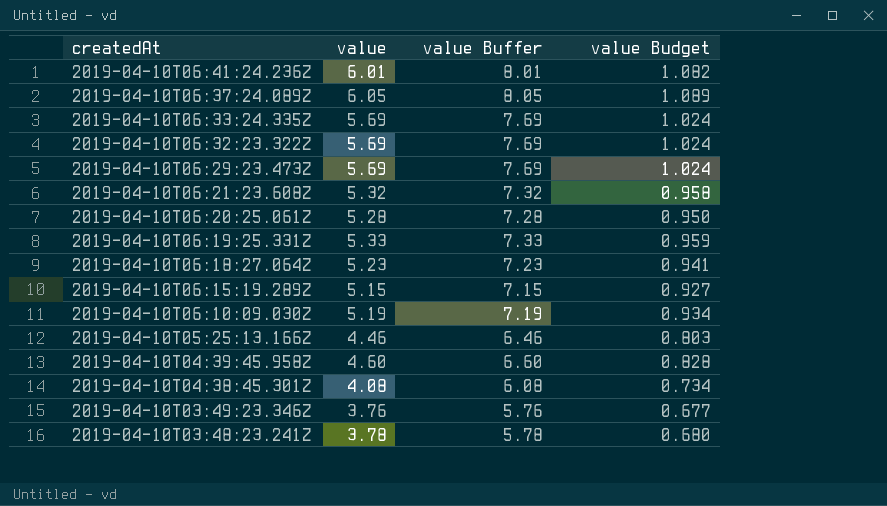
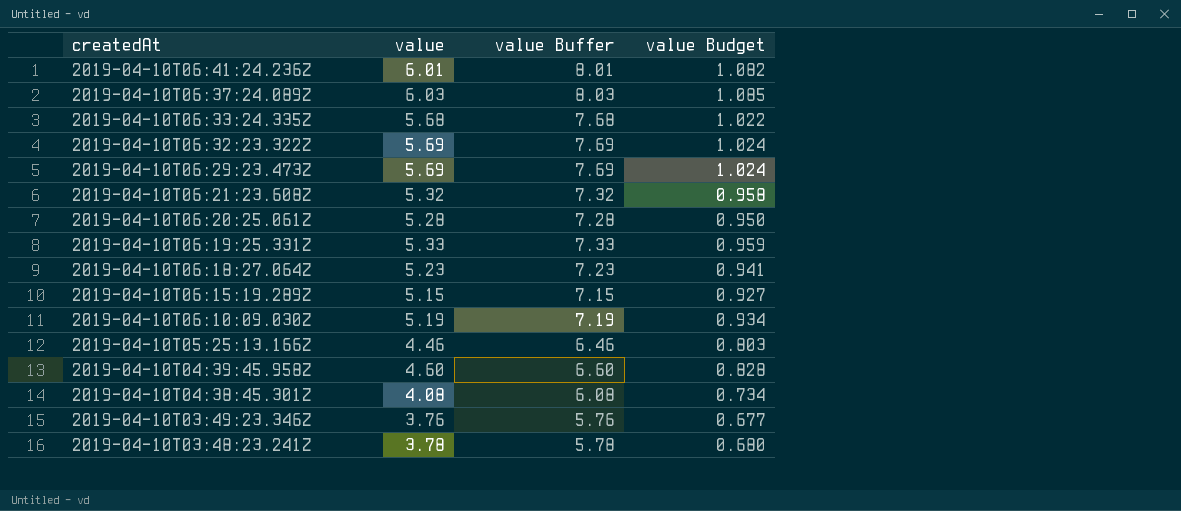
2019-04-10T06:37:24.089Z | value: 6.05 -> 6.03
2019-04-10T06:37:24.089Z | value Buffer: 8.05 -> 8.03
2019-04-10T06:37:24.089Z | value Budget: 1.089 -> 1.085
2019-04-10T06:33:24.335Z | value: 5.69 -> 5.68
2019-04-10T06:33:24.335Z | value Buffer: 7.69 -> 7.68
2019-04-10T06:33:24.335Z | value Budget: 1.024 -> 1.022

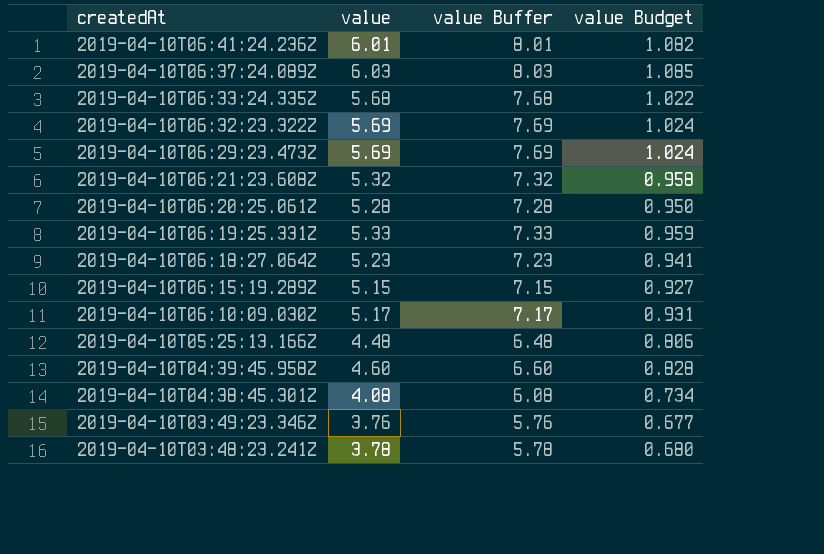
2019-04-10T06:10:09.030Z | value: 5.19 -> 5.17
2019-04-10T06:10:09.030Z | value Buffer: 7.19 -> 7.17
2019-04-10T06:10:09.030Z | value Budget: 0.934 -> 0.931
2019-04-10T05:25:13.166Z | value: 4.46 -> 4.48
2019-04-10T05:25:13.166Z | value Buffer: 6.46 -> 6.48
2019-04-10T05:25:13.166Z | value Budget: 0.803 -> 0.806

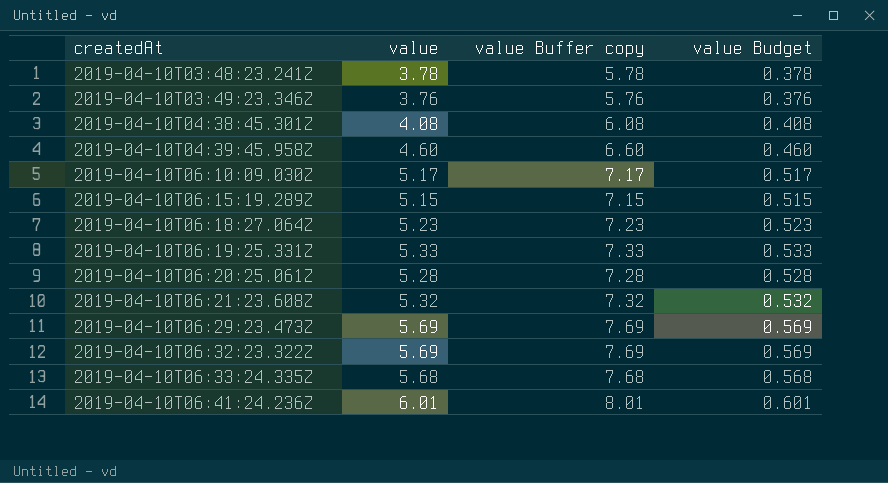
row order: createdAt descending -> createdAt ascending
column name: value Buffer -> value Buffer copy
column value Budget | formula: [value] * 0.18 -> [value] * 0.1
row 2019-04-10T06:37:24.089Z: 6.03 | 8.03 | 1.085 -> none
row 2019-04-10T05:25:13.166Z: 4.48 | 6.48 | 0.806 -> none

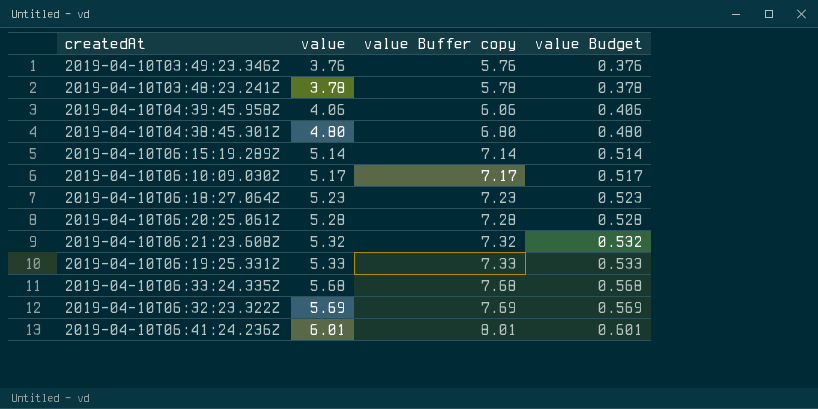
row order: createdAt ascending -> value ascending
row 2019-04-10T06:29:23.473Z: 5.69 | 7.69 | 0.569 -> none
2019-04-10T04:39:45.958Z | value: 4.60 -> 4.06
2019-04-10T04:39:45.958Z | value Buffer copy: 6.60 -> 6.06
2019-04-10T04:39:45.958Z | value Budget: 0.460 -> 0.406
2019-04-10T04:38:45.301Z | value: 4.08 -> 4.80
2019-04-10T04:38:45.301Z | value Buffer copy: 6.08 -> 6.80
2019-04-10T04:38:45.301Z | value Budget: 0.408 -> 0.480
2019-04-10T06:15:19.289Z | value: 5.15 -> 5.14
2019-04-10T06:15:19.289Z | value Buffer copy: 7.15 -> 7.14
2019-04-10T06:15:19.289Z | value Budget: 0.515 -> 0.514

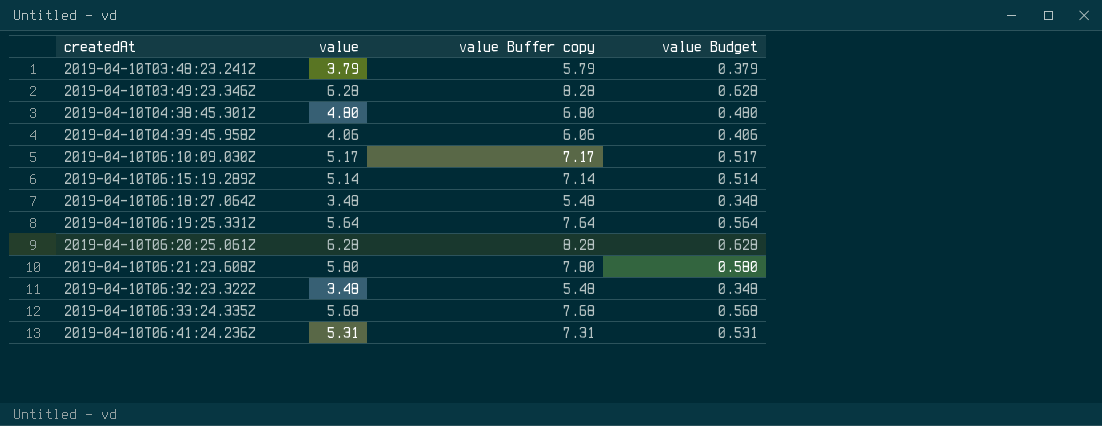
row order: value ascending -> createdAt ascending
2019-04-10T03:48:23.241Z | value: 3.78 -> 3.79
2019-04-10T03:48:23.241Z | value Buffer copy: 5.78 -> 5.79
2019-04-10T03:48:23.241Z | value Budget: 0.378 -> 0.379
2019-04-10T03:49:23.346Z | value: 3.76 -> 6.28
2019-04-10T03:49:23.346Z | value Buffer copy: 5.76 -> 8.28
2019-04-10T03:49:23.346Z | value Budget: 0.376 -> 0.628
2019-04-10T06:18:27.064Z | value: 5.23 -> 3.48
2019-04-10T06:18:27.064Z | value Buffer copy: 7.23 -> 5.48
2019-04-10T06:18:27.064Z | value Budget: 0.523 -> 0.348
2019-04-10T06:19:25.331Z | value: 5.33 -> 5.64
2019-04-10T06:19:25.331Z | value Buffer copy: 7.33 -> 7.64
2019-04-10T06:19:25.331Z | value Budget: 0.533 -> 0.564
2019-04-10T06:20:25.061Z | value: 5.28 -> 6.28
2019-04-10T06:20:25.061Z | value Buffer copy: 7.28 -> 8.28
2019-04-10T06:20:25.061Z | value Budget: 0.528 -> 0.628
2019-04-10T06:21:23.608Z | value: 5.32 -> 5.80
2019-04-10T06:21:23.608Z | value Buffer copy: 7.32 -> 7.80
2019-04-10T06:21:23.608Z | value Budget: 0.532 -> 0.580
2019-04-10T06:32:23.322Z | value: 5.69 -> 3.48
2019-04-10T06:32:23.322Z | value Buffer copy: 7.69 -> 5.48
2019-04-10T06:32:23.322Z | value Budget: 0.569 -> 0.348
2019-04-10T06:41:24.236Z | value: 6.01 -> 5.31
2019-04-10T06:41:24.236Z | value Buffer copy: 8.01 -> 7.31
2019-04-10T06:41:24.236Z | value Budget: 0.601 -> 0.531

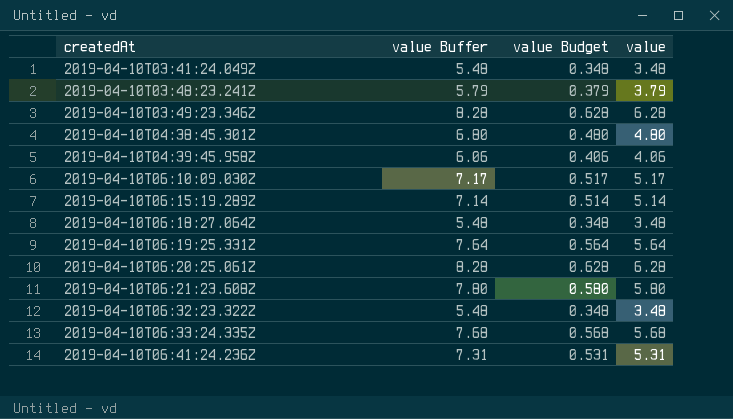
column name: value Buffer copy -> value Buffer
column value | position: 2 -> 4
row 2019-04-10T03:41:24.049Z: none -> 5.48 | 0.348 | 3.48

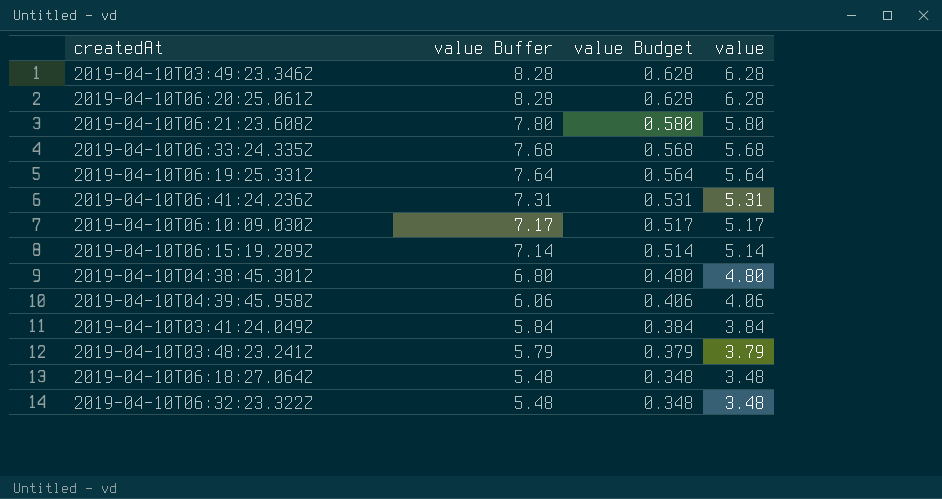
row order: createdAt ascending -> value Buffer descending
2019-04-10T03:41:24.049Z | value Buffer: 5.48 -> 5.84
2019-04-10T03:41:24.049Z | value Budget: 0.348 -> 0.384
2019-04-10T03:41:24.049Z | value: 3.48 -> 3.84

